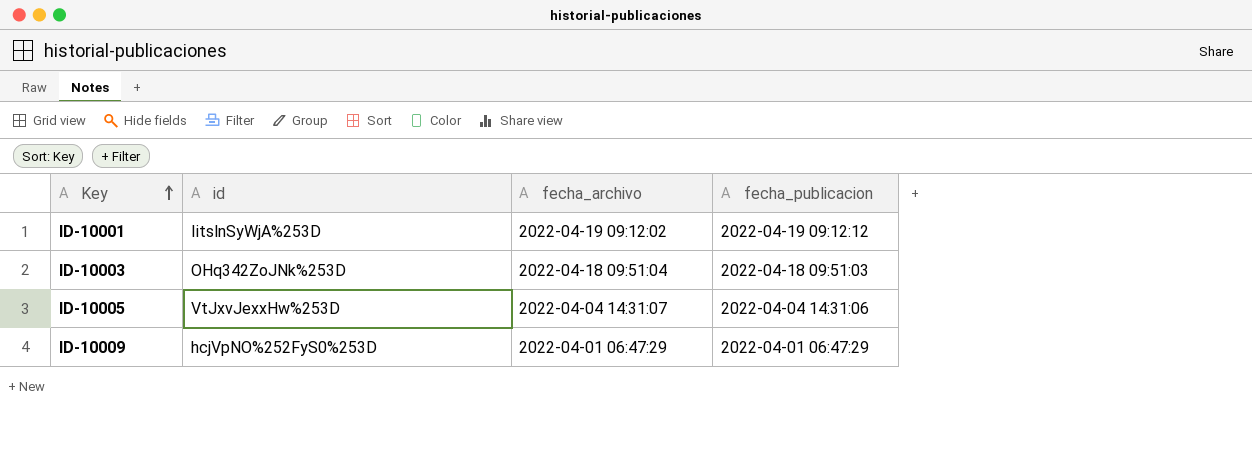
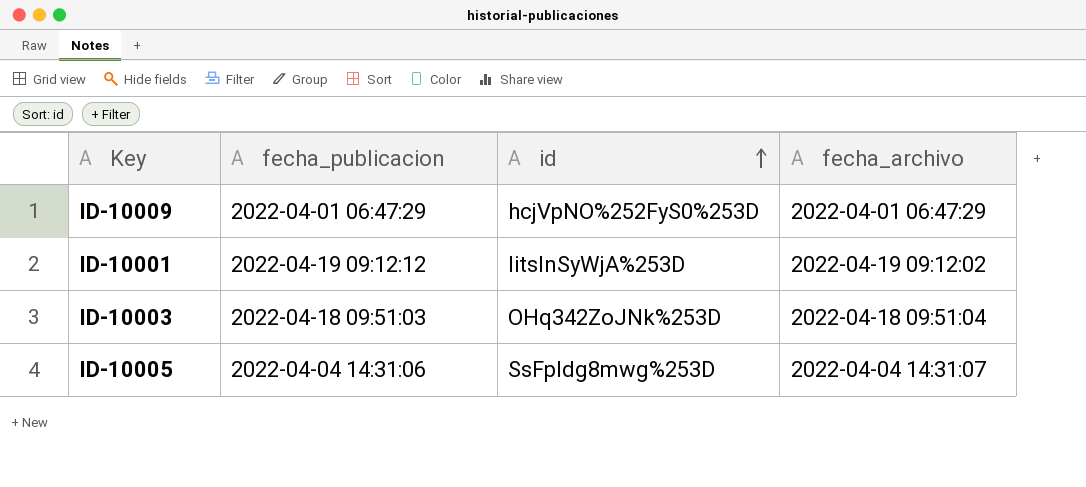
row order: Key ascending -> id ascending
column fecha_publicacion | position: 4 -> 2
ID-10005 | id: VtJxvJexxHw%253D -> SsFpldg8mwg%253D

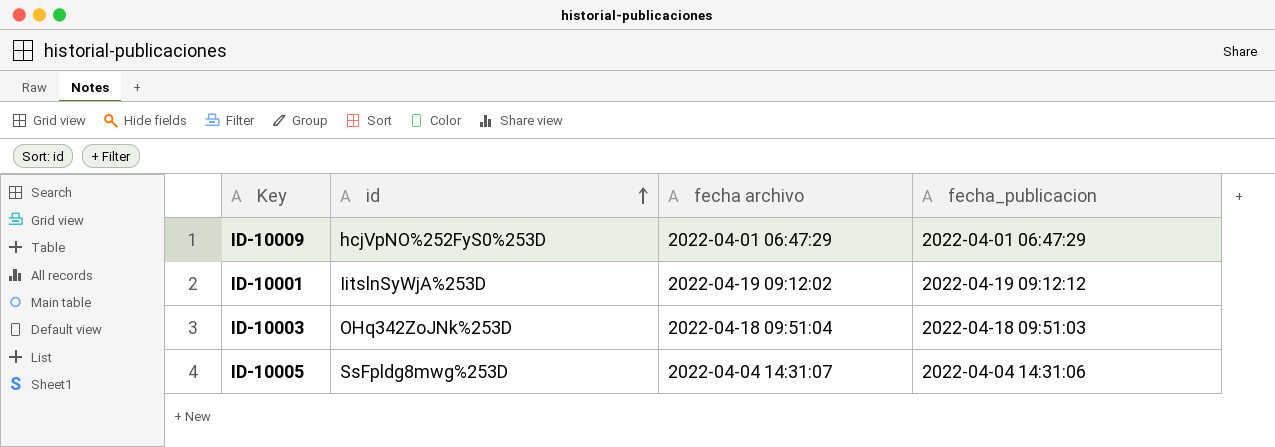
column name: fecha_archivo -> fecha archivo
column fecha_publicacion | position: 2 -> 4

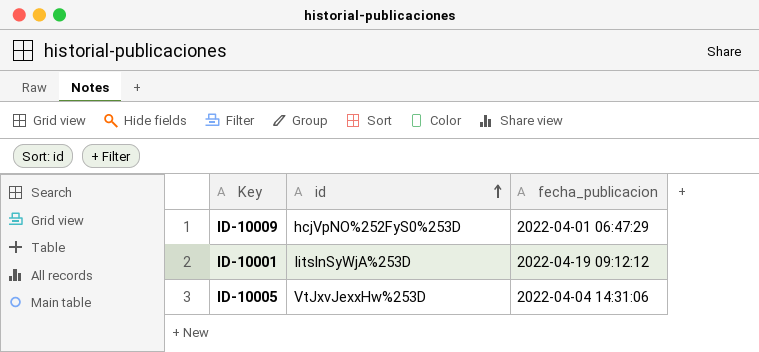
column fecha archivo | position: 3 -> none
row ID-10003: OHq342ZoJNk%253D | 2022-04-18 09:51:04 | 2022-04-18 09:51:03 -> none
ID-10005 | id: SsFpldg8mwg%253D -> VtJxvJexxHw%253D

